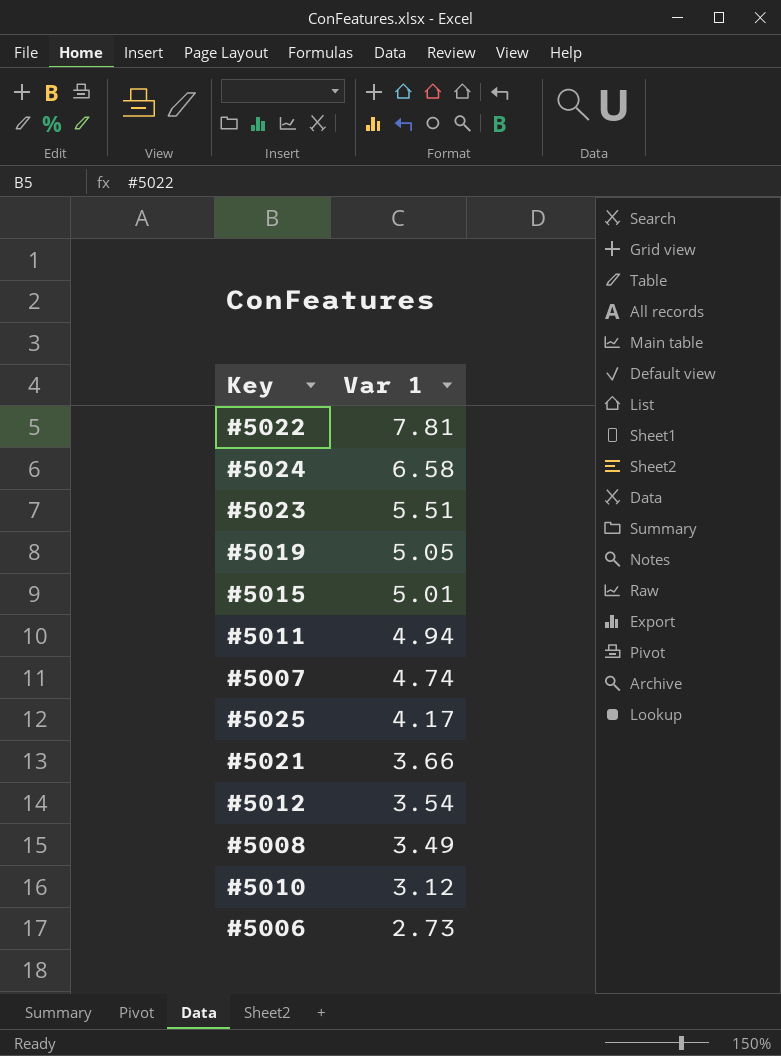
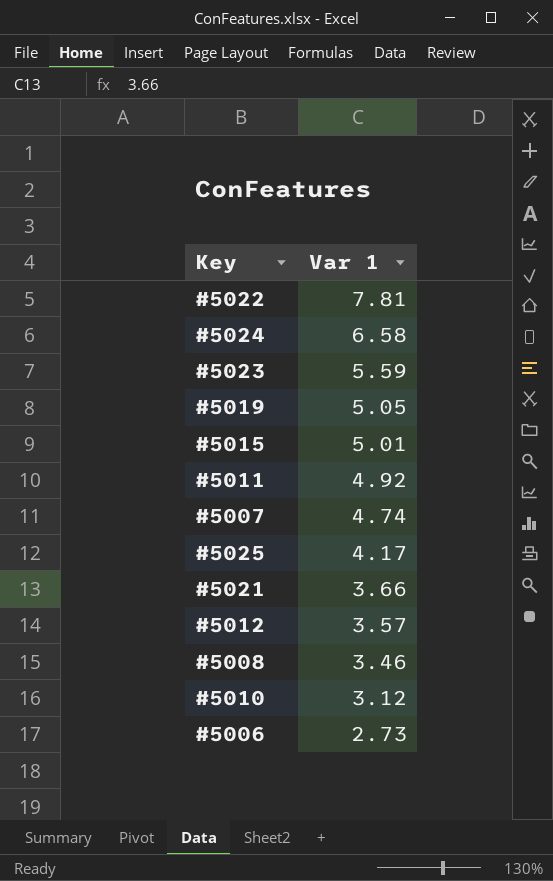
#5023 | Var 1: 5.51 -> 5.59
#5011 | Var 1: 4.94 -> 4.92
#5012 | Var 1: 3.54 -> 3.57
#5008 | Var 1: 3.49 -> 3.46

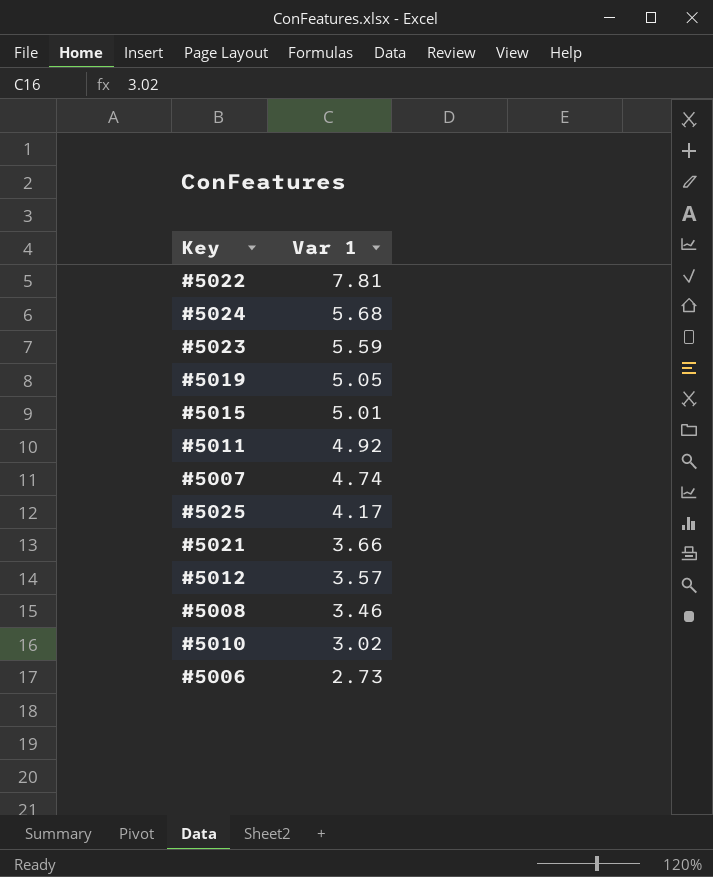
#5024 | Var 1: 6.58 -> 5.68
#5010 | Var 1: 3.12 -> 3.02

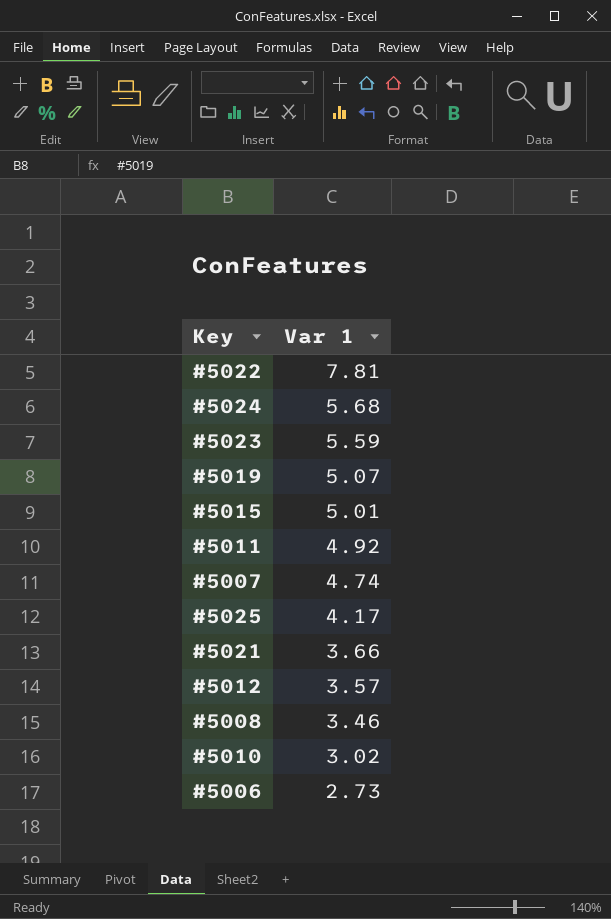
#5019 | Var 1: 5.05 -> 5.07

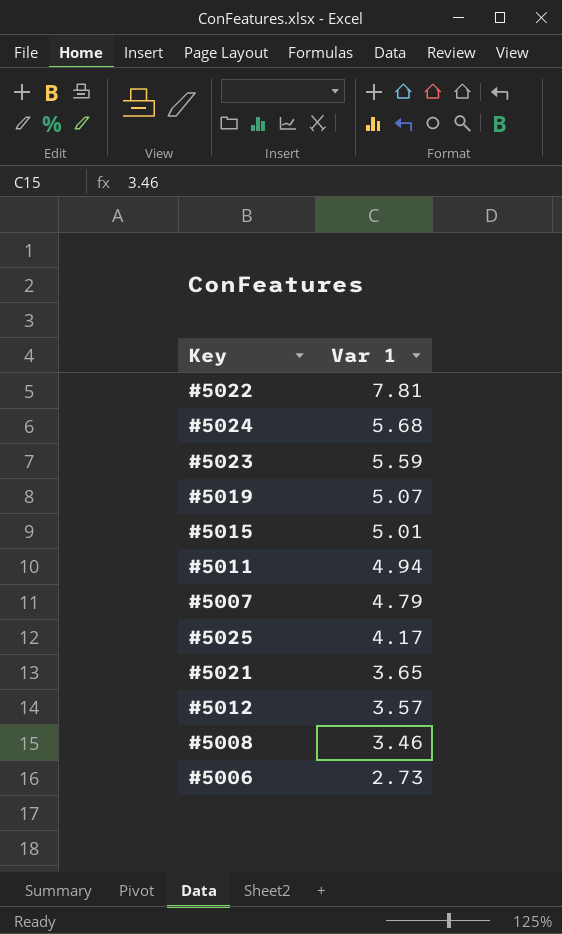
row #5010: 3.02 -> none
#5011 | Var 1: 4.92 -> 4.94
#5007 | Var 1: 4.74 -> 4.79
#5021 | Var 1: 3.66 -> 3.65

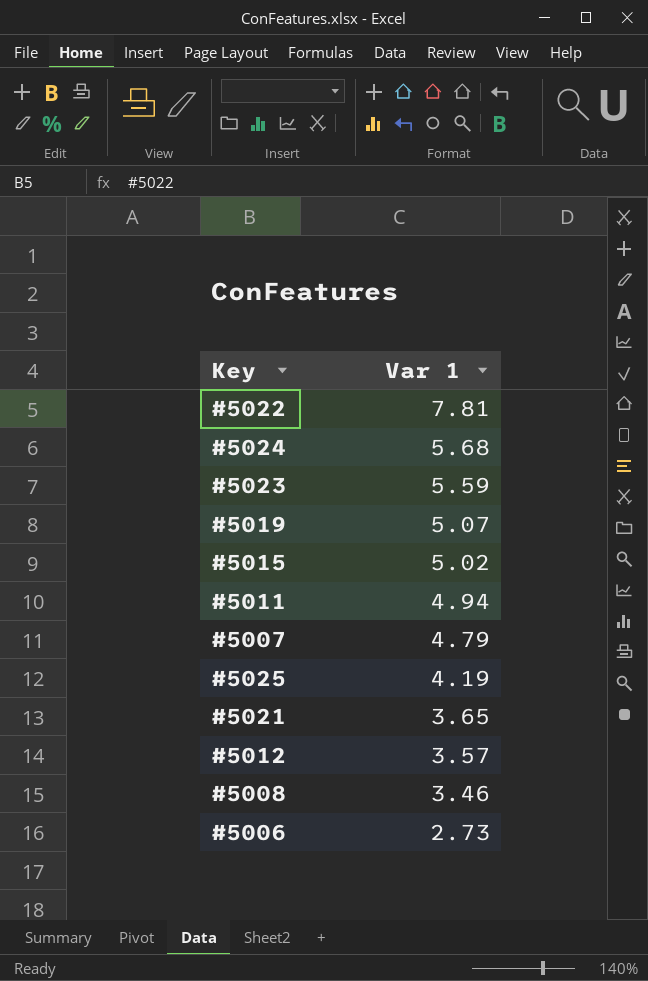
#5015 | Var 1: 5.01 -> 5.02
#5025 | Var 1: 4.17 -> 4.19

